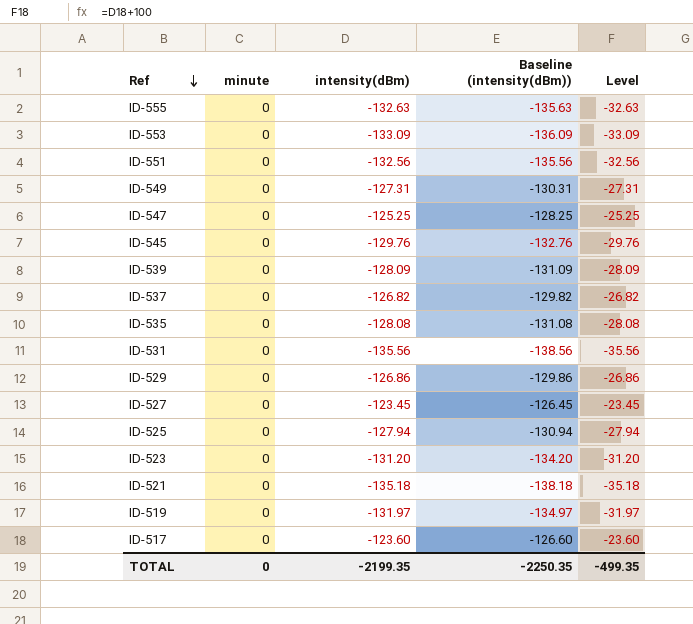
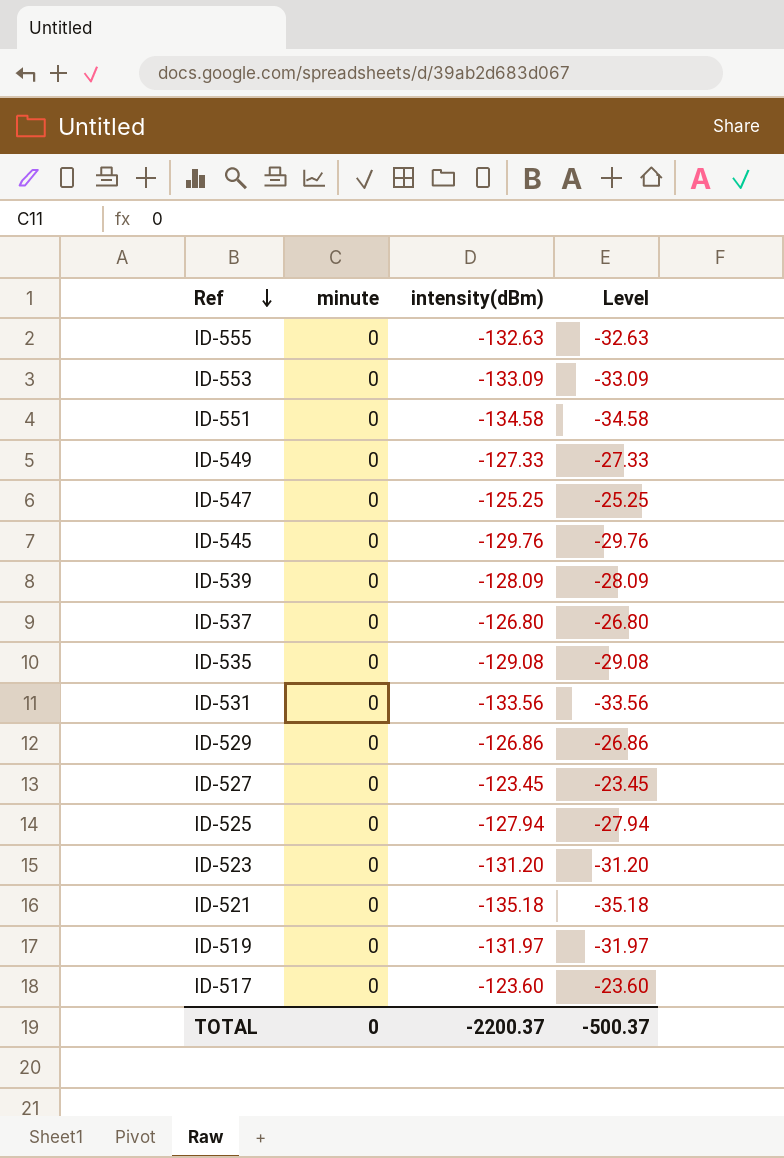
column Baseline (intensity(dBm)) | formula: [intensity(dBm)] - 3 -> none
ID-551 | intensity(dBm): -132.56 -> -134.58
ID-551 | Level: -32.56 -> -34.58
ID-549 | intensity(dBm): -127.31 -> -127.33
ID-549 | Level: -27.31 -> -27.33
ID-537 | intensity(dBm): -126.82 -> -126.80
ID-537 | Level: -26.82 -> -26.80
ID-535 | intensity(dBm): -128.08 -> -129.08
ID-535 | Level: -28.08 -> -29.08
ID-531 | intensity(dBm): -135.56 -> -133.56
ID-531 | Level: -35.56 -> -33.56
TOTAL | intensity(dBm): -2199.35 -> -2200.37
TOTAL | Level: -499.35 -> -500.37

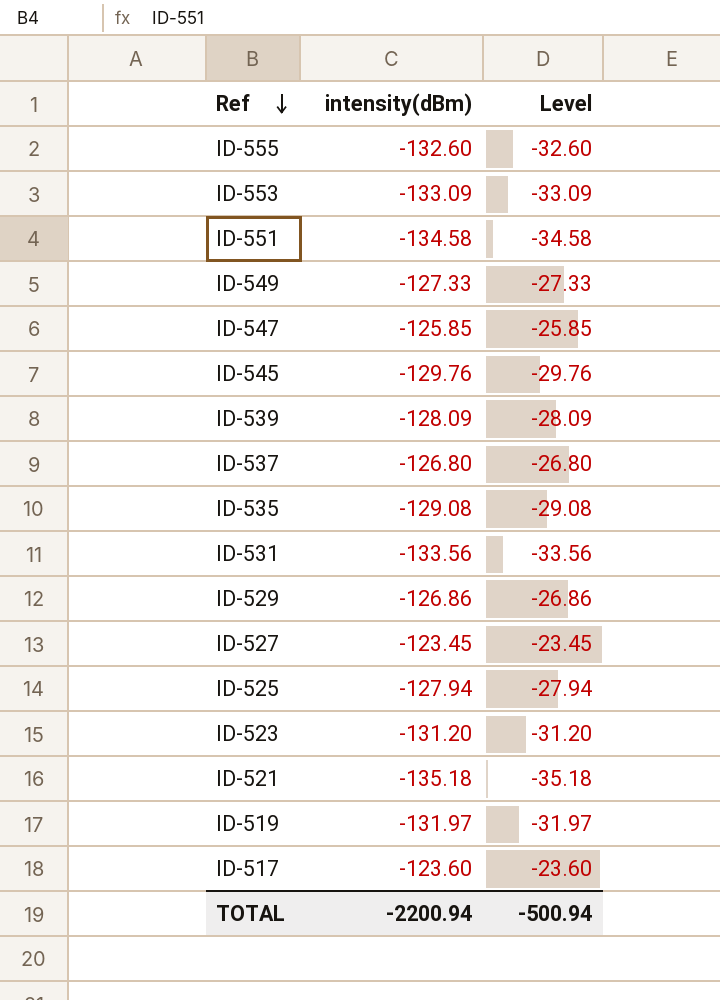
column minute | position: 2 -> none
ID-555 | intensity(dBm): -132.63 -> -132.60
ID-555 | Level: -32.63 -> -32.60
ID-547 | intensity(dBm): -125.25 -> -125.85
ID-547 | Level: -25.25 -> -25.85
TOTAL | intensity(dBm): -2200.37 -> -2200.94
TOTAL | Level: -500.37 -> -500.94

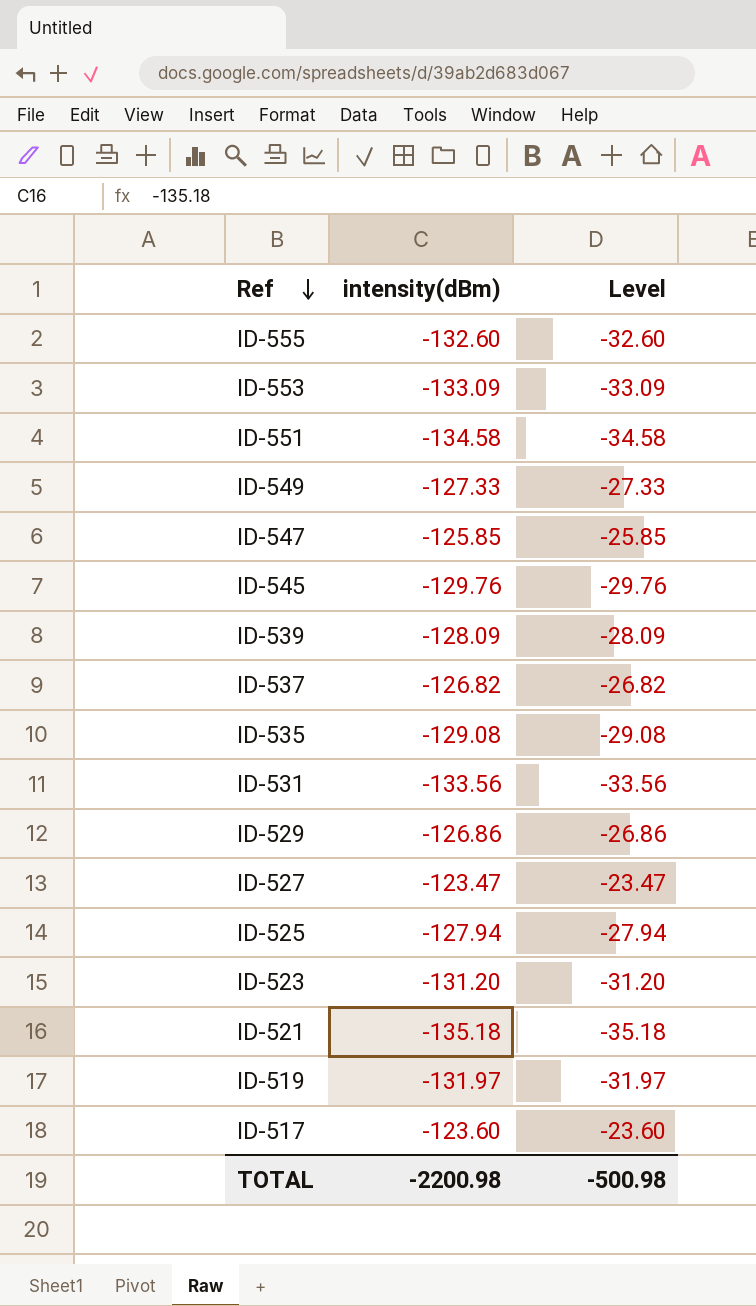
ID-537 | intensity(dBm): -126.80 -> -126.82
ID-537 | Level: -26.80 -> -26.82
ID-527 | intensity(dBm): -123.45 -> -123.47
ID-527 | Level: -23.45 -> -23.47
TOTAL | intensity(dBm): -2200.94 -> -2200.98
TOTAL | Level: -500.94 -> -500.98

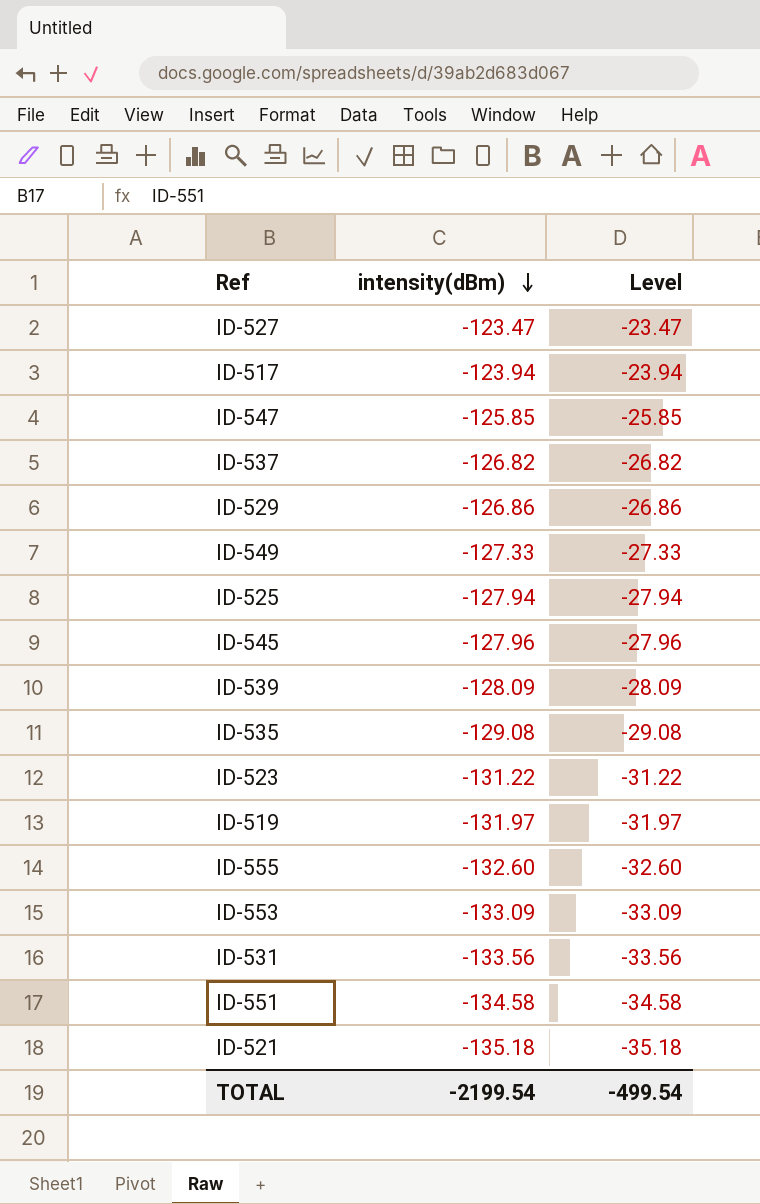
row order: Ref descending -> intensity(dBm) descending
ID-517 | intensity(dBm): -123.60 -> -123.94
ID-517 | Level: -23.60 -> -23.94
ID-545 | intensity(dBm): -129.76 -> -127.96
ID-545 | Level: -29.76 -> -27.96
ID-523 | intensity(dBm): -131.20 -> -131.22
ID-523 | Level: -31.20 -> -31.22
TOTAL | intensity(dBm): -2200.98 -> -2199.54
TOTAL | Level: -500.98 -> -499.54

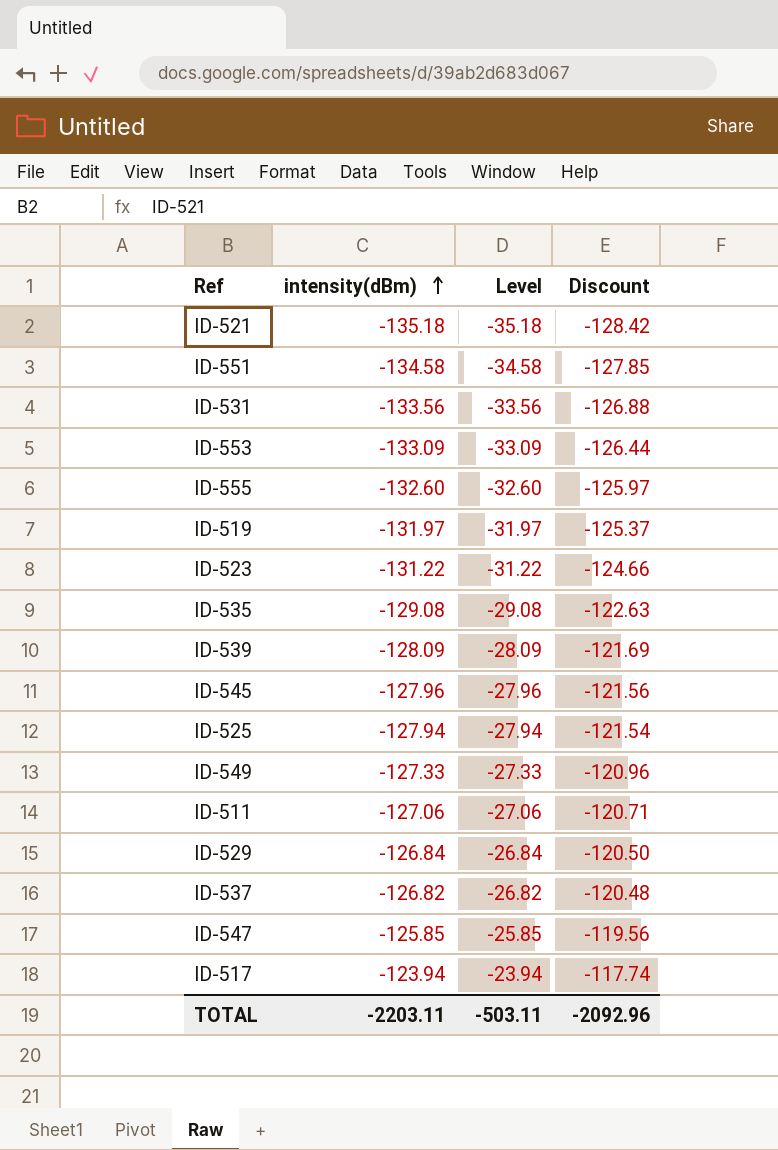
row order: intensity(dBm) descending -> intensity(dBm) ascending
column Discount | formula: none -> [intensity(dBm)] * 0.95
row ID-527: -123.47 | -23.47 -> none
row ID-511: none -> -127.06 | -27.06 | -120.71
ID-529 | intensity(dBm): -126.86 -> -126.84
ID-529 | Level: -26.86 -> -26.84
TOTAL | intensity(dBm): -2199.54 -> -2203.11
TOTAL | Level: -499.54 -> -503.11

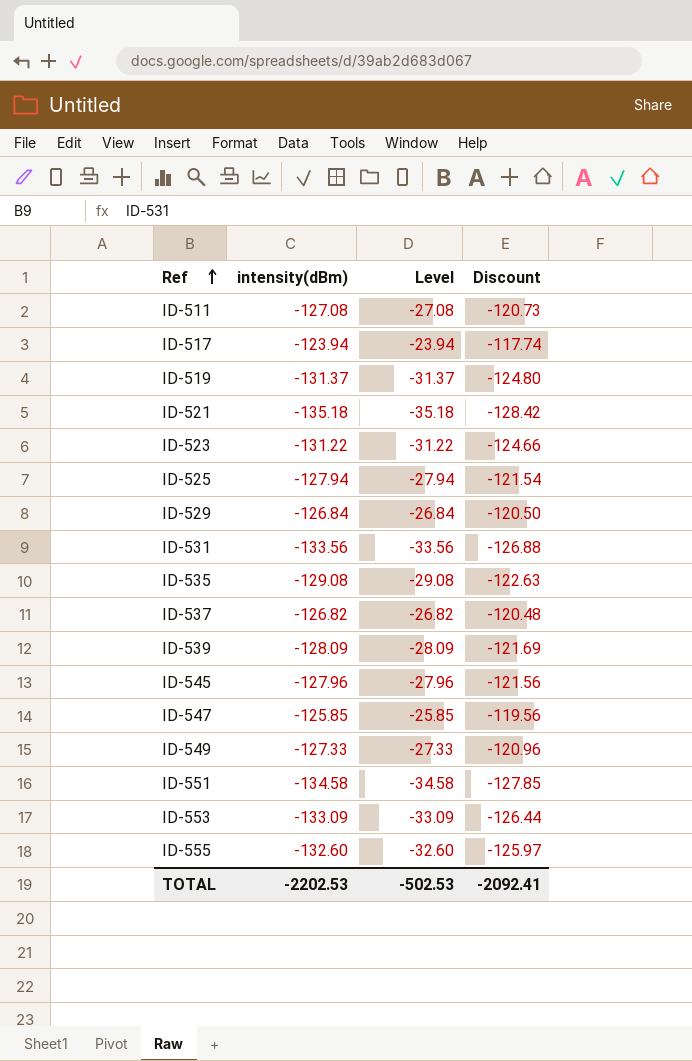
row order: intensity(dBm) ascending -> Ref ascending
ID-511 | intensity(dBm): -127.06 -> -127.08
ID-511 | Level: -27.06 -> -27.08
ID-511 | Discount: -120.71 -> -120.73
ID-519 | intensity(dBm): -131.97 -> -131.37
ID-519 | Level: -31.97 -> -31.37
ID-519 | Discount: -125.37 -> -124.80
TOTAL | intensity(dBm): -2203.11 -> -2202.53
TOTAL | Level: -503.11 -> -502.53
TOTAL | Discount: -2092.96 -> -2092.41

